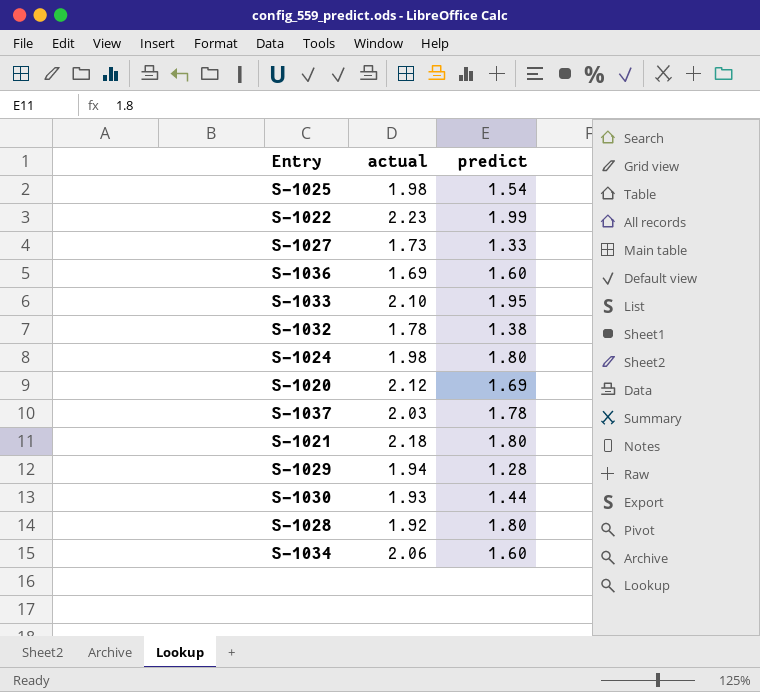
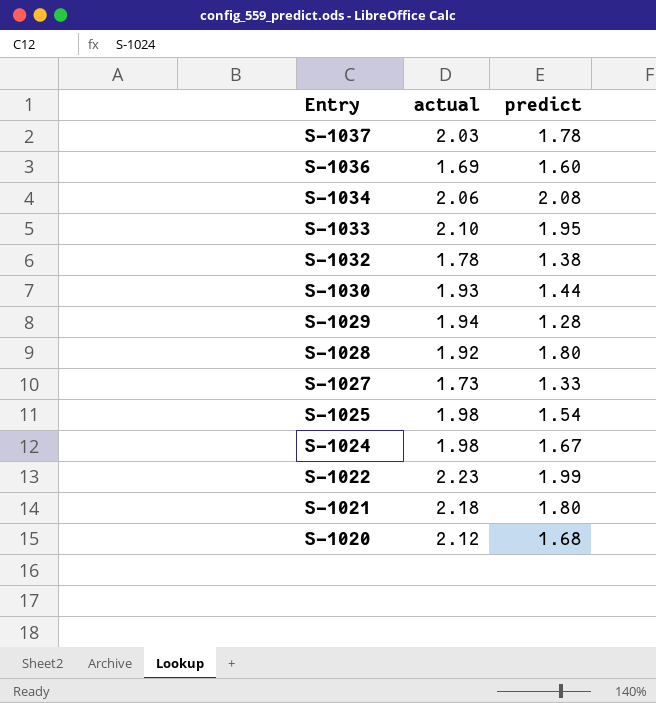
row order: none -> Entry descending
S-1034 | predict: 1.60 -> 2.08
S-1024 | predict: 1.80 -> 1.67
S-1020 | predict: 1.69 -> 1.68

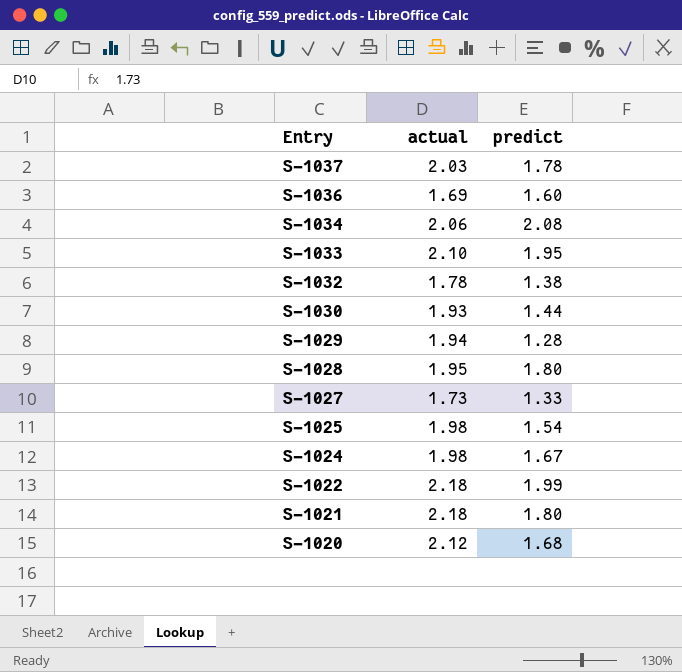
S-1028 | actual: 1.92 -> 1.95
S-1022 | actual: 2.23 -> 2.18

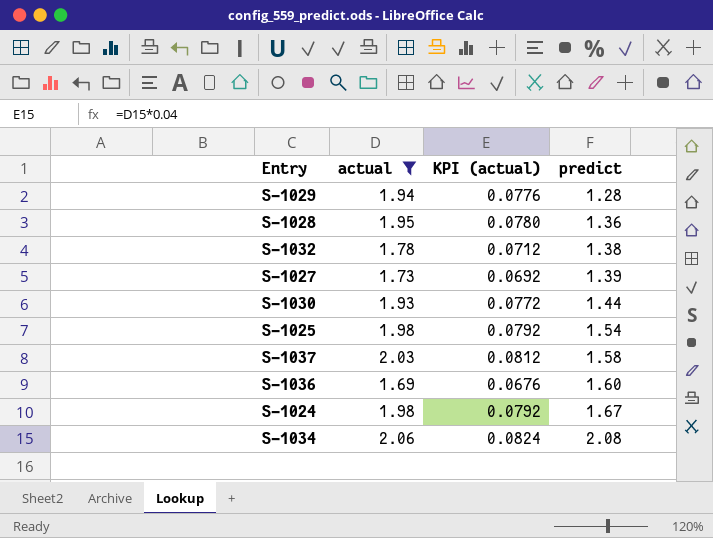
filter: none -> actual <= 2.06
row order: Entry descending -> predict ascending
column KPI (actual) | formula: none -> [actual] * 0.04
S-1028 | predict: 1.80 -> 1.36
S-1027 | predict: 1.33 -> 1.39
S-1037 | predict: 1.78 -> 1.58

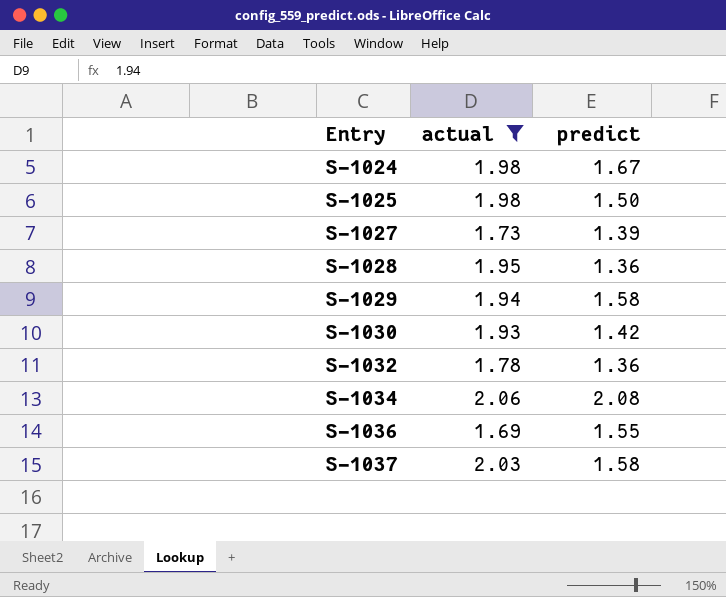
row order: predict ascending -> Entry ascending
column KPI (actual) | formula: [actual] * 0.04 -> none
S-1025 | predict: 1.54 -> 1.50
S-1029 | predict: 1.28 -> 1.58
S-1030 | predict: 1.44 -> 1.42
S-1032 | predict: 1.38 -> 1.36
S-1036 | predict: 1.60 -> 1.55

